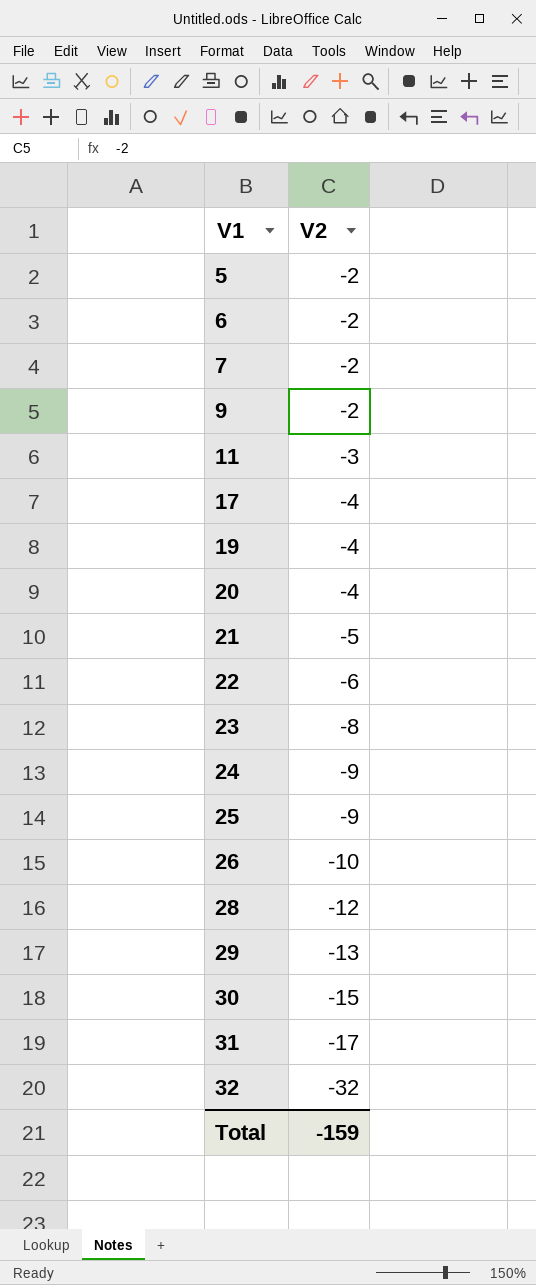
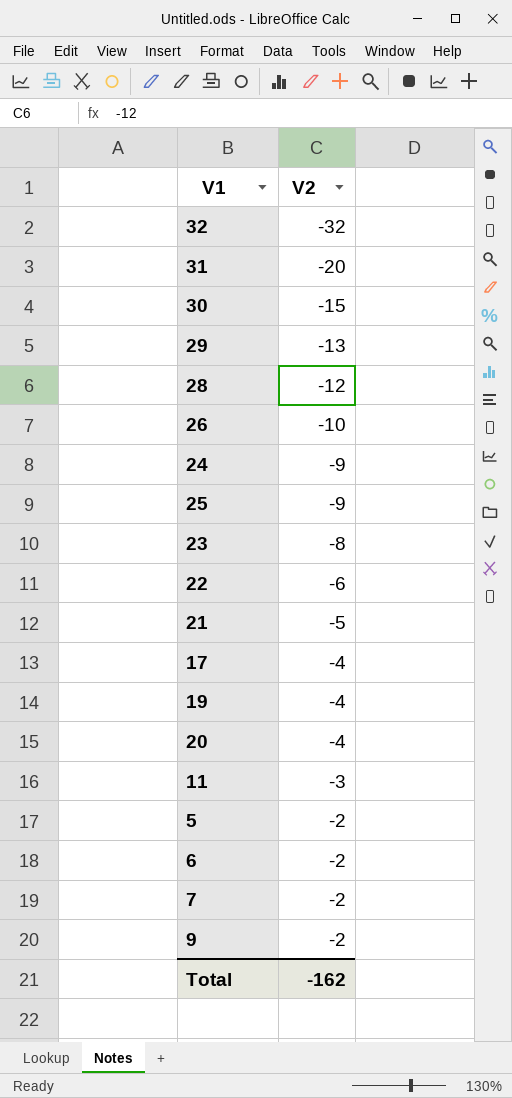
row order: V1 ascending -> V2 ascending
31 | V2: -17 -> -20
Total | V2: -159 -> -162

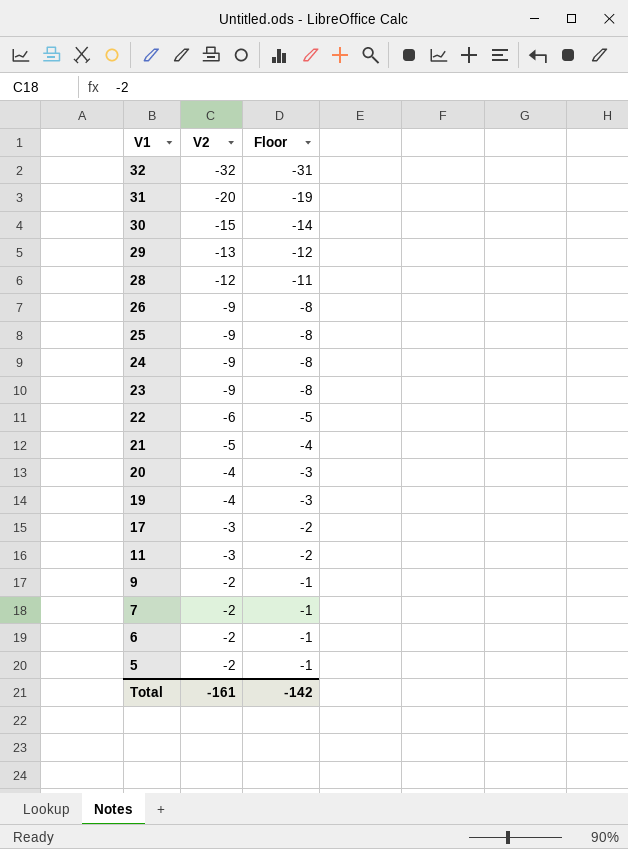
row order: V2 ascending -> V1 descending
column Floor | formula: none -> [V2] + 1
26 | V2: -10 -> -9
23 | V2: -8 -> -9
17 | V2: -4 -> -3
Total | V2: -162 -> -161

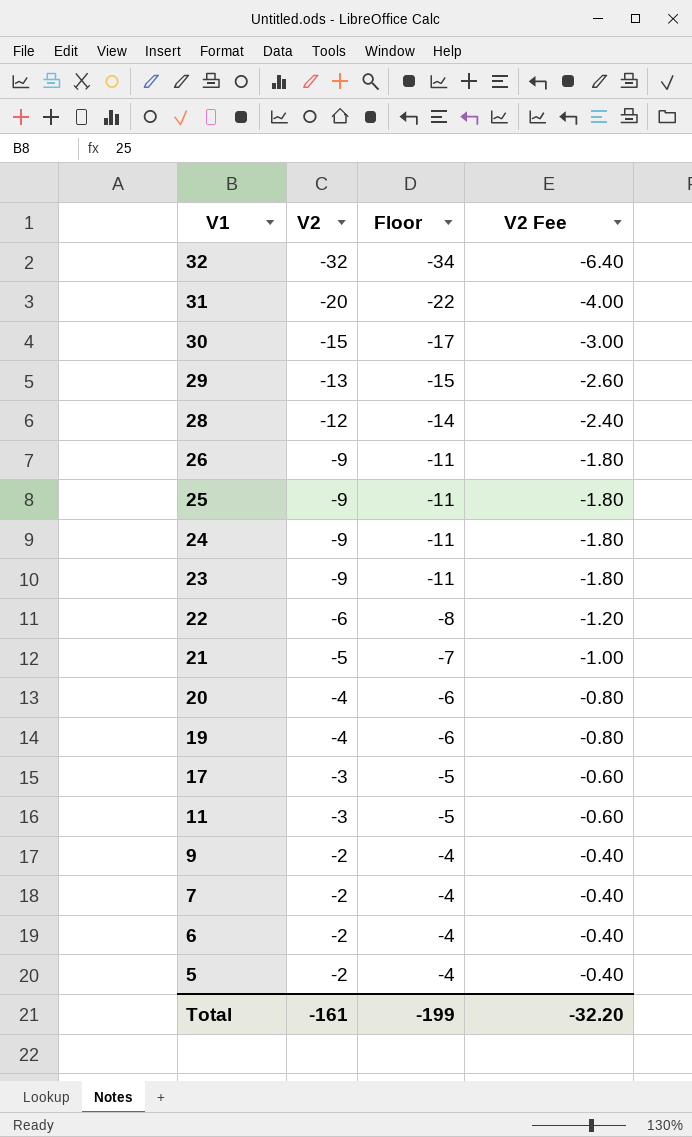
column Floor | formula: [V2] + 1 -> [V2] - 2
column V2 Fee | formula: none -> [V2] * 0.2
Total | Floor: -142 -> -199

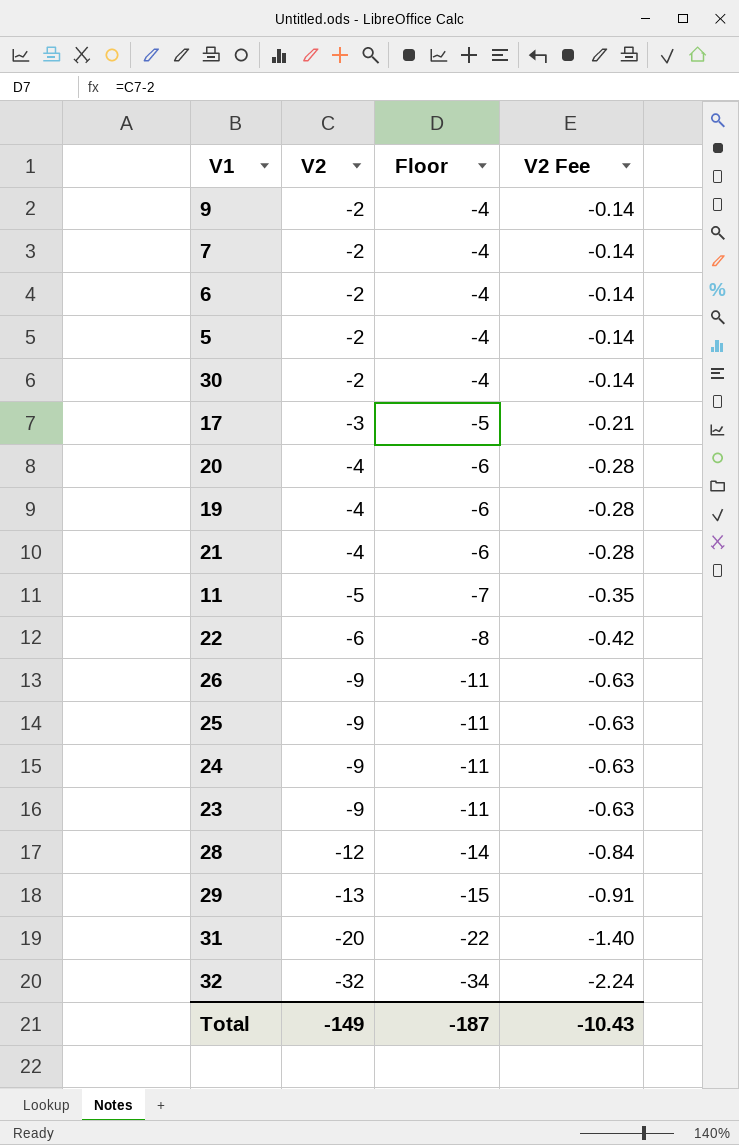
row order: V1 descending -> V2 descending
column V2 Fee | formula: [V2] * 0.2 -> [V2] * 0.07
30 | V2: -15 -> -2
30 | Floor: -17 -> -4
21 | V2: -5 -> -4
21 | Floor: -7 -> -6
11 | V2: -3 -> -5
11 | Floor: -5 -> -7
Total | V2: -161 -> -149
Total | Floor: -199 -> -187
Total | V2 Fee: -32.20 -> -10.43

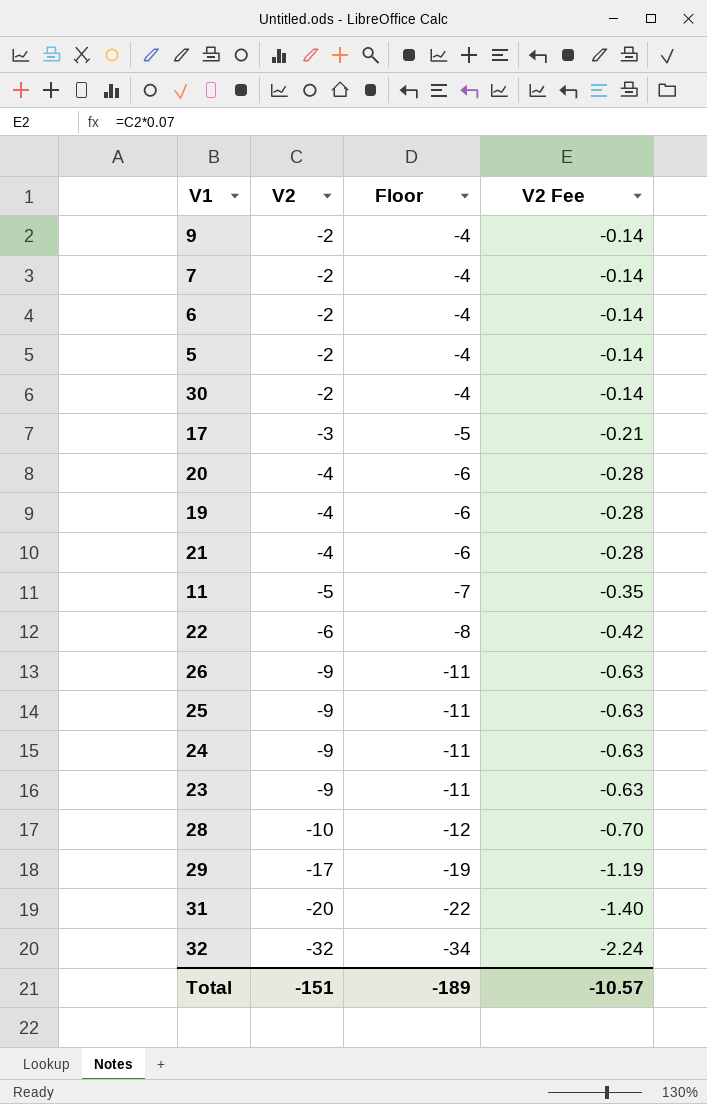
28 | V2: -12 -> -10
28 | Floor: -14 -> -12
28 | V2 Fee: -0.84 -> -0.70
29 | V2: -13 -> -17
29 | Floor: -15 -> -19
29 | V2 Fee: -0.91 -> -1.19
Total | V2: -149 -> -151
Total | Floor: -187 -> -189
Total | V2 Fee: -10.43 -> -10.57

